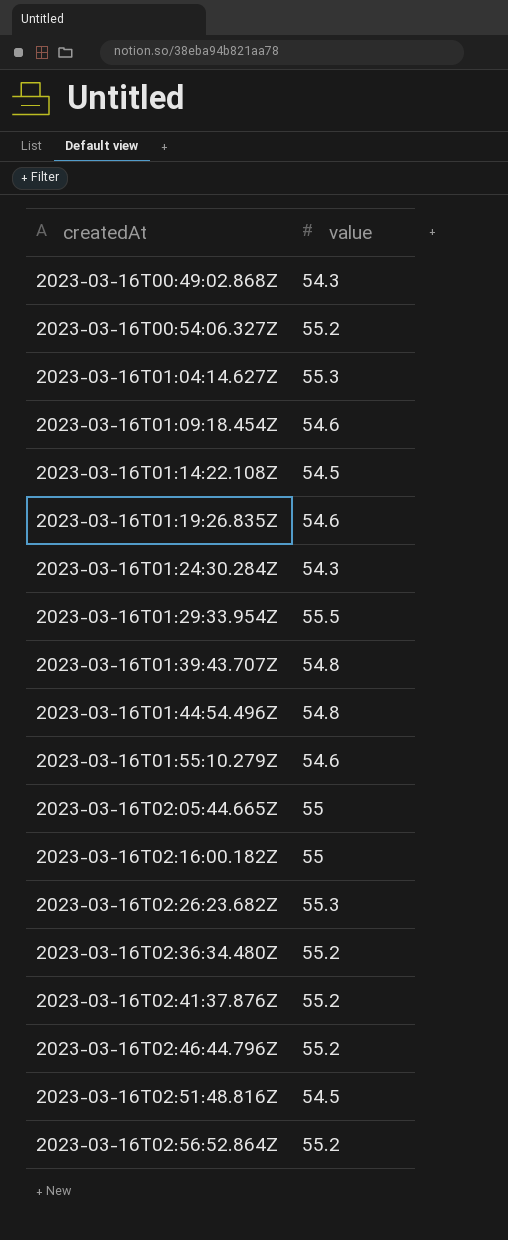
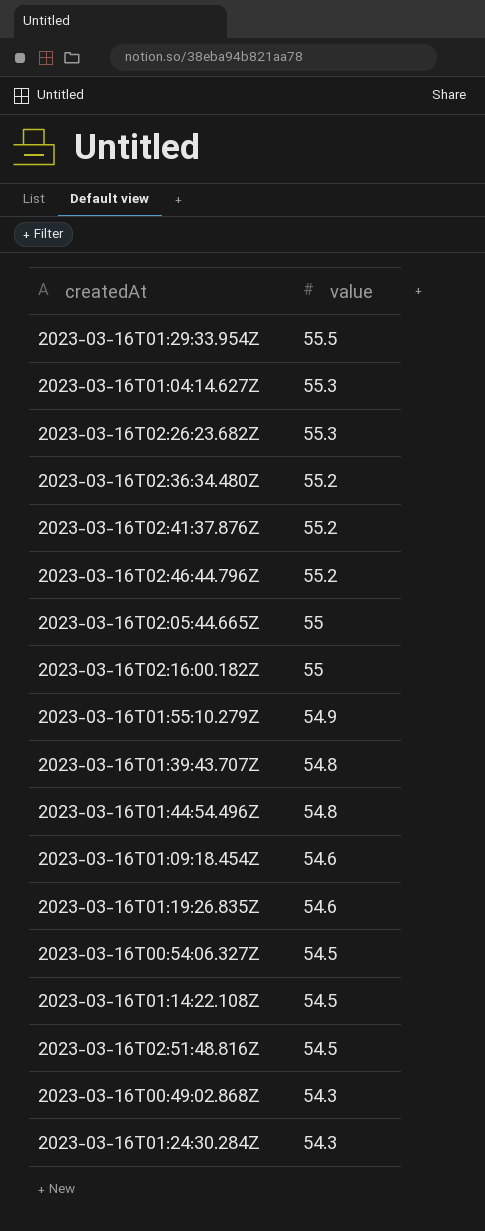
row order: createdAt ascending -> value descending
row 2023-03-16T02:56:52.864Z: 55.2 -> none
2023-03-16T01:55:10.279Z | value: 54.6 -> 54.9
2023-03-16T00:54:06.327Z | value: 55.2 -> 54.5

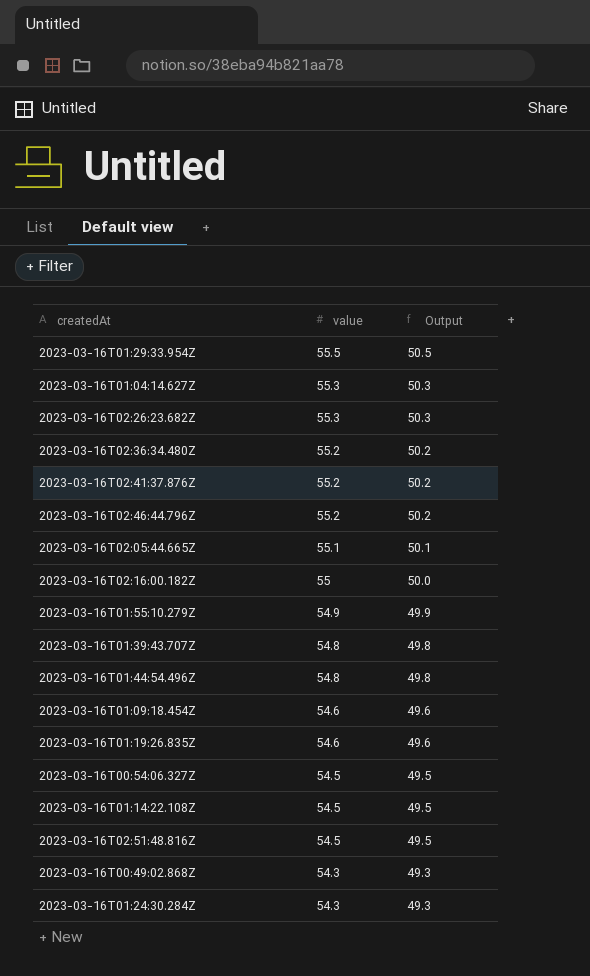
column Output | formula: none -> [value] - 5
2023-03-16T02:05:44.665Z | value: 55 -> 55.1

